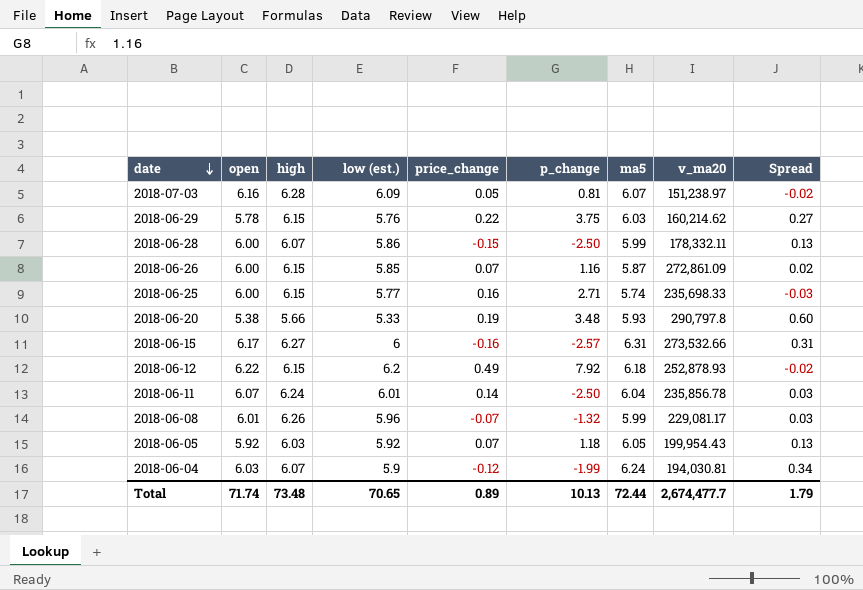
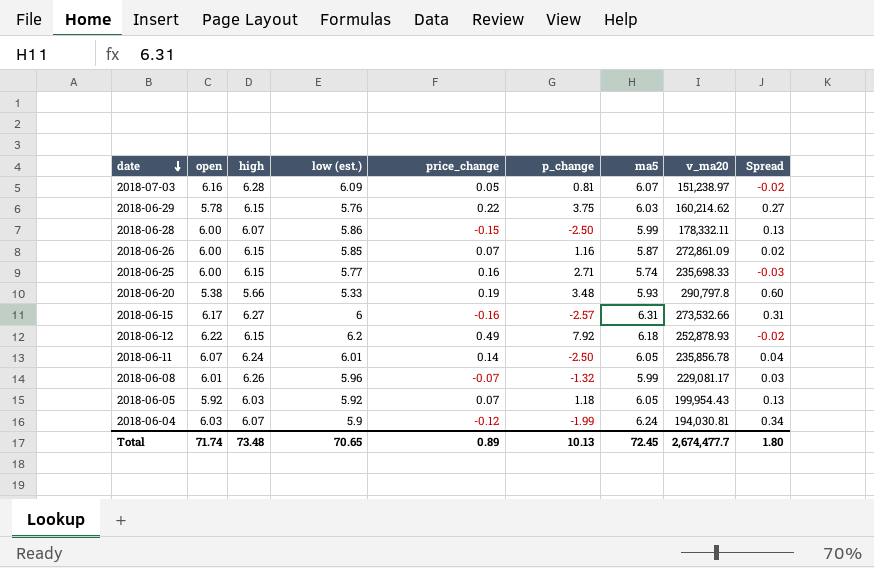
2018-06-11 | ma5: 6.04 -> 6.05
2018-06-11 | Spread: 0.03 -> 0.04
Total | ma5: 72.44 -> 72.45
Total | Spread: 1.79 -> 1.80

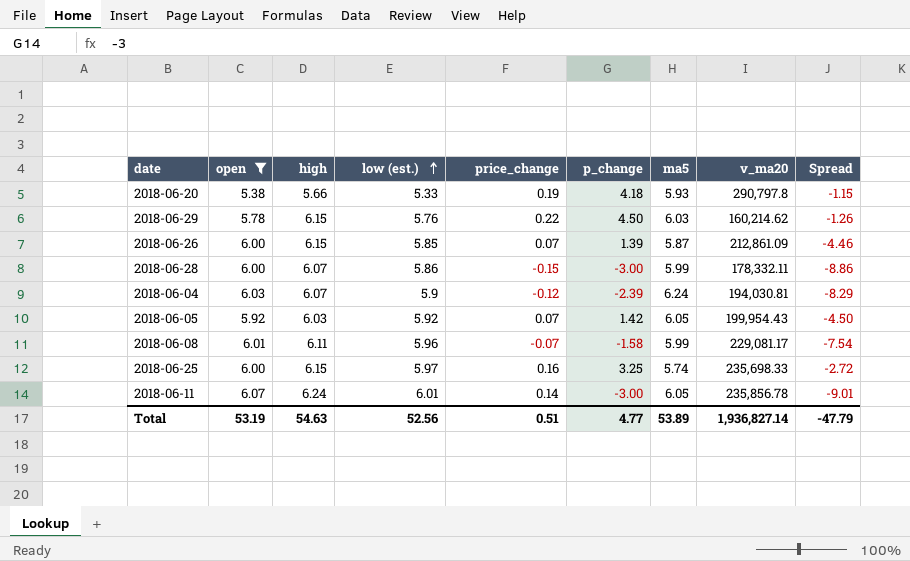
filter: none -> open <= 6.07
row order: date descending -> low (est.) ascending
column Spread | formula: [ma5] - [low (est.)] -> [p_change] - [low (est.)]
2018-06-20 | p_change: 3.48 -> 4.18
2018-06-29 | p_change: 3.75 -> 4.50
2018-06-26 | p_change: 1.16 -> 1.39
2018-06-26 | v_ma20: 272,861.09 -> 212,861.09
2018-06-28 | p_change: -2.50 -> -3.00
2018-06-04 | p_change: -1.99 -> -2.39
2018-06-05 | p_change: 1.18 -> 1.42
2018-06-08 | high: 6.26 -> 6.11
2018-06-08 | p_change: -1.32 -> -1.58
2018-06-25 | low (est.): 5.77 -> 5.97
2018-06-25 | p_change: 2.71 -> 3.25
2018-06-11 | p_change: -2.50 -> -3.00
Total | open: 71.74 -> 53.19
Total | high: 73.48 -> 54.63
Total | low (est.): 70.65 -> 52.56
Total | price_change: 0.89 -> 0.51
Total | p_change: 10.13 -> 4.77
Total | ma5: 72.45 -> 53.89
Total | v_ma20: 2,674,477.7 -> 1,936,827.14
Total | Spread: 1.80 -> -47.79

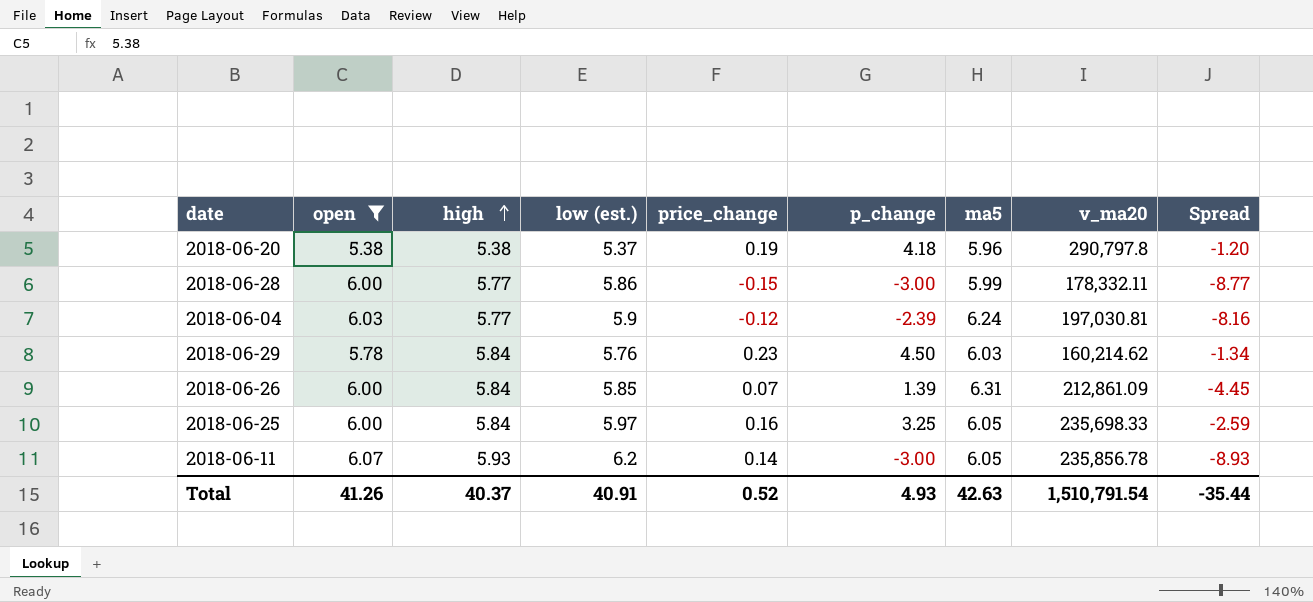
row order: low (est.) ascending -> high ascending
column Spread | formula: [p_change] - [low (est.)] -> [p_change] - [high]
row 2018-06-05: 5.92 | 6.03 | 5.92 | 0.07 | 1.42 | 6.05 | 199,954.43 | -4.50 -> none
row 2018-06-08: 6.01 | 6.11 | 5.96 | -0.07 | -1.58 | 5.99 | 229,081.17 | -7.54 -> none
2018-06-20 | high: 5.66 -> 5.38
2018-06-20 | low (est.): 5.33 -> 5.37
2018-06-20 | ma5: 5.93 -> 5.96
2018-06-28 | high: 6.07 -> 5.77
2018-06-04 | high: 6.07 -> 5.77
2018-06-04 | v_ma20: 194,030.81 -> 197,030.81
2018-06-29 | high: 6.15 -> 5.84
2018-06-29 | price_change: 0.22 -> 0.23
2018-06-26 | high: 6.15 -> 5.84
2018-06-26 | ma5: 5.87 -> 6.31
2018-06-25 | high: 6.15 -> 5.84
2018-06-25 | ma5: 5.74 -> 6.05
2018-06-11 | high: 6.24 -> 5.93
2018-06-11 | low (est.): 6.01 -> 6.2
Total | open: 53.19 -> 41.26
Total | high: 54.63 -> 40.37
Total | low (est.): 52.56 -> 40.91
Total | price_change: 0.51 -> 0.52
Total | p_change: 4.77 -> 4.93
Total | ma5: 53.89 -> 42.63
Total | v_ma20: 1,936,827.14 -> 1,510,791.54
Total | Spread: -47.79 -> -35.44

